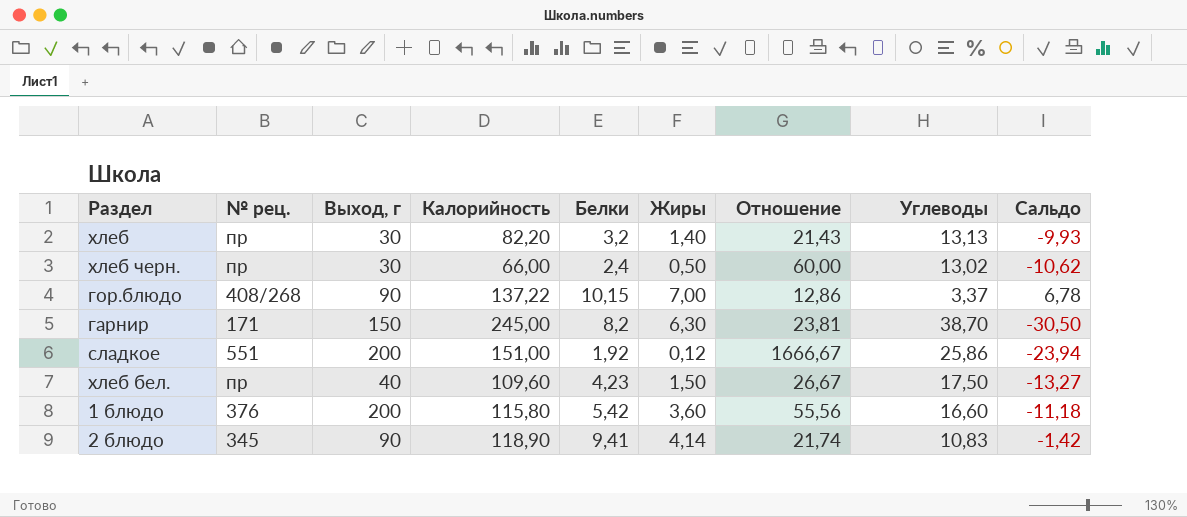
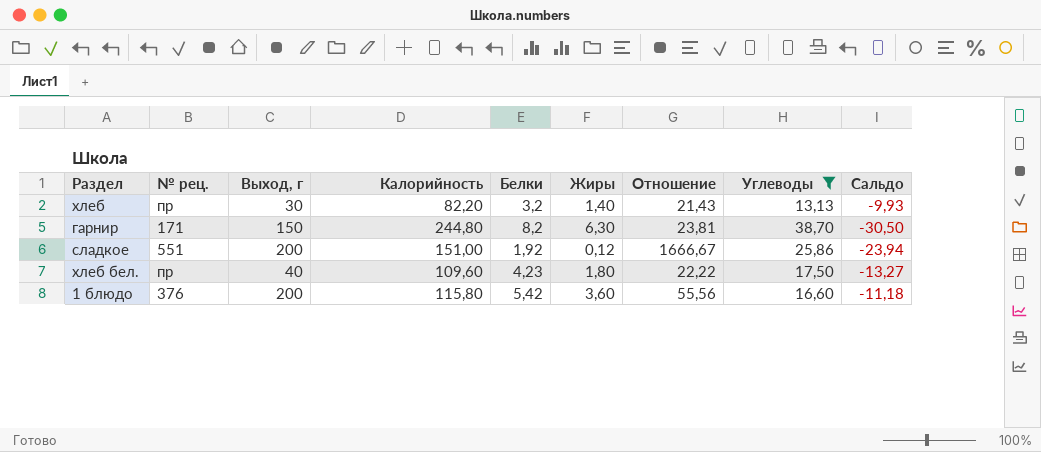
filter: none -> Углеводы >= 13,13
гарнир | Калорийность: 245,00 -> 244,80
хлеб бел. | Жиры: 1,50 -> 1,80
хлеб бел. | Отношение: 26,67 -> 22,22

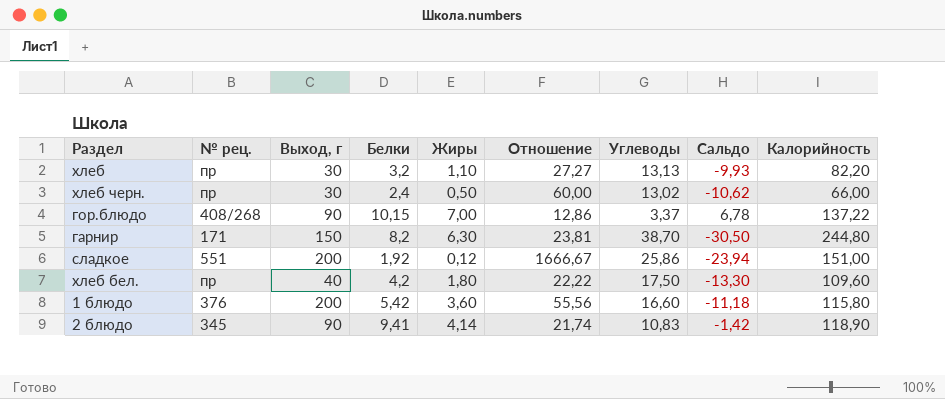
filter: Углеводы >= 13,13 -> none
column Калорийность | position: 4 -> 9
хлеб | Жиры: 1,40 -> 1,10
хлеб | Отношение: 21,43 -> 27,27
хлеб бел. | Белки: 4,23 -> 4,2
хлеб бел. | Сальдо: -13,27 -> -13,30

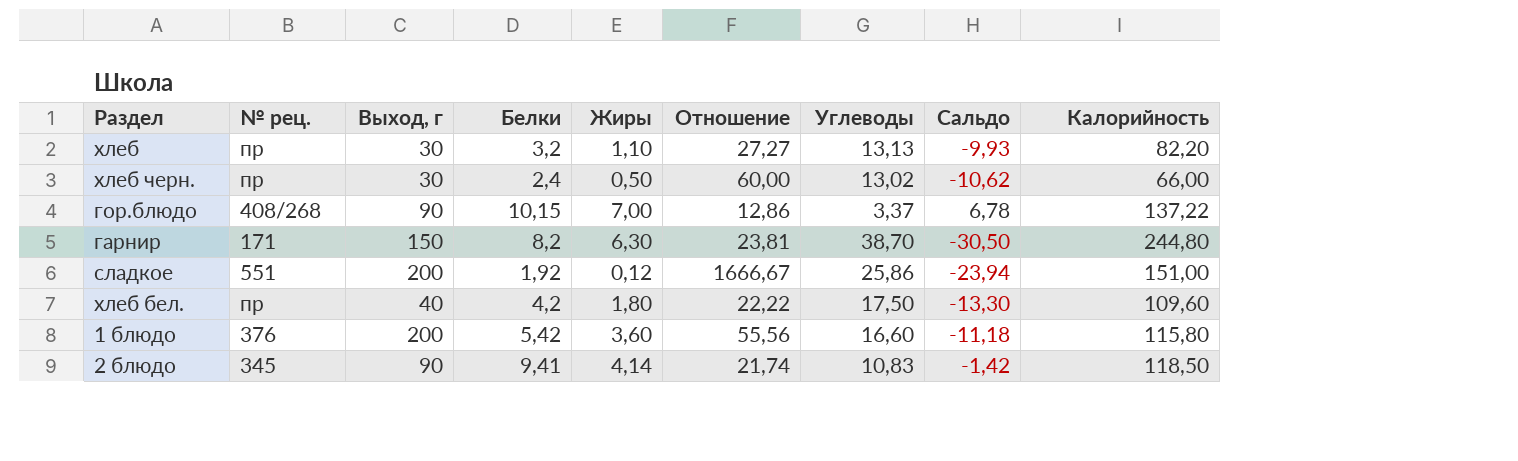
2 блюдо | Калорийность: 118,90 -> 118,50

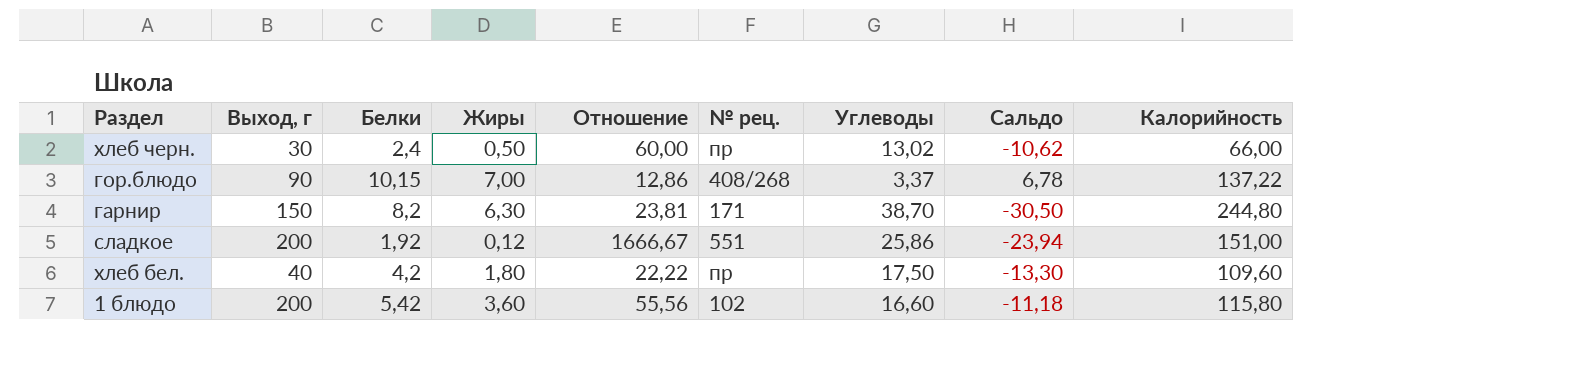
column № рец. | position: 2 -> 6
row хлеб: пр | 30 | 3,2 | 1,10 | 27,27 | 13,13 | -9,93 | 82,20 -> none
row 2 блюдо: 345 | 90 | 9,41 | 4,14 | 21,74 | 10,83 | -1,42 | 118,50 -> none
1 блюдо | № рец.: 376 -> 102

